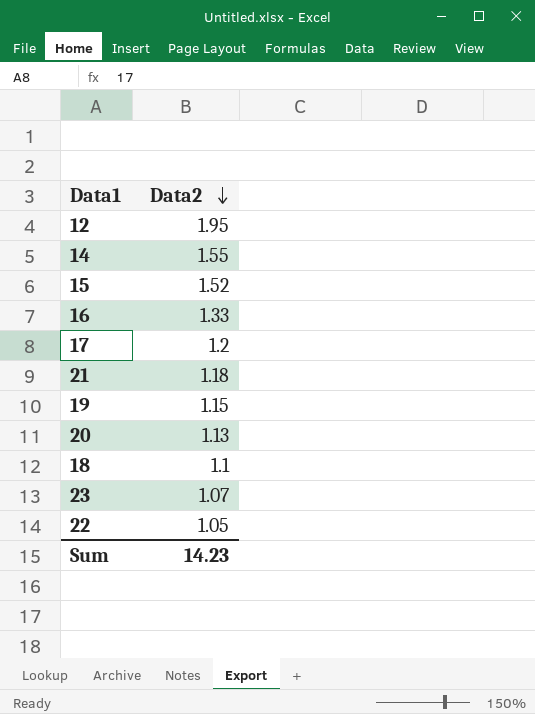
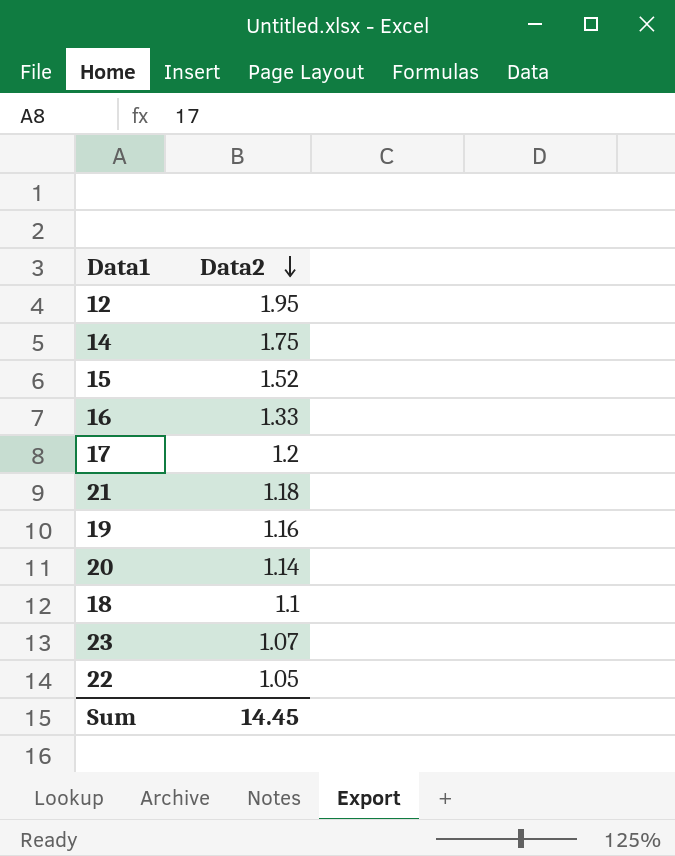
14 | Data2: 1.55 -> 1.75
19 | Data2: 1.15 -> 1.16
20 | Data2: 1.13 -> 1.14
Sum | Data2: 14.23 -> 14.45

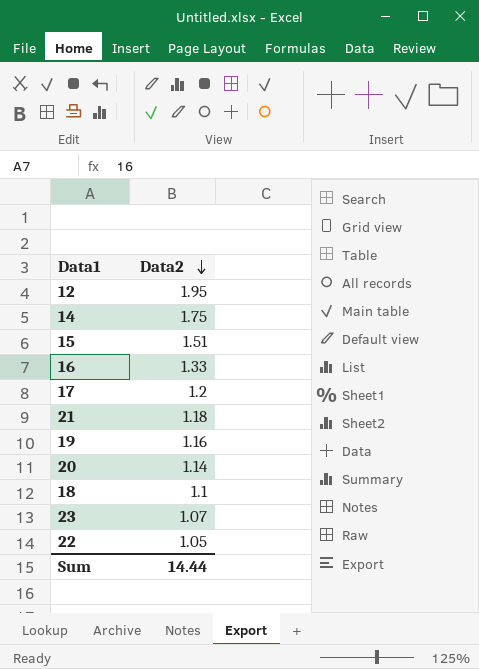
15 | Data2: 1.52 -> 1.51
Sum | Data2: 14.45 -> 14.44

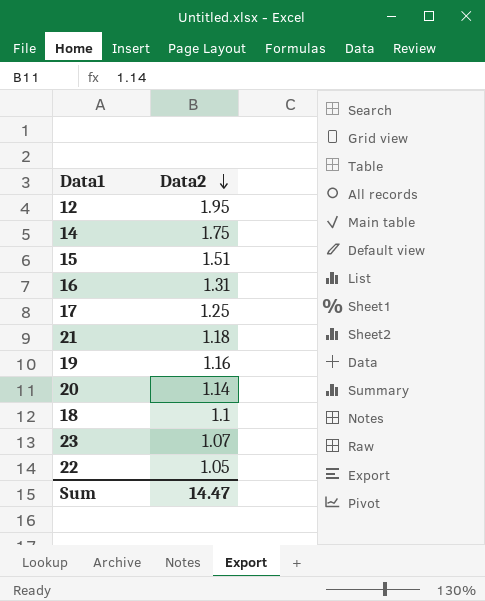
16 | Data2: 1.33 -> 1.31
17 | Data2: 1.2 -> 1.25
Sum | Data2: 14.44 -> 14.47

